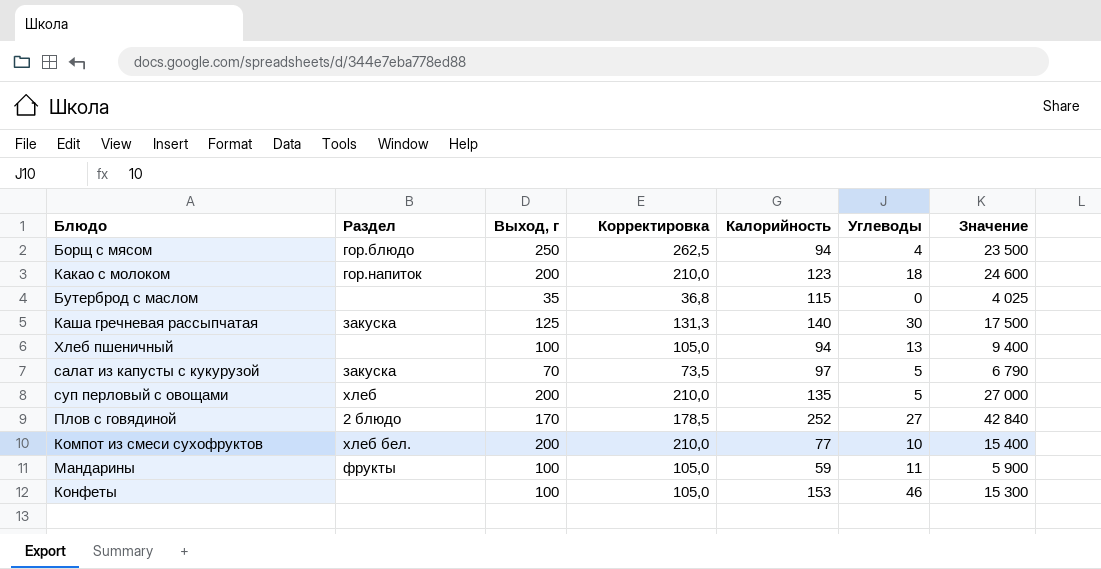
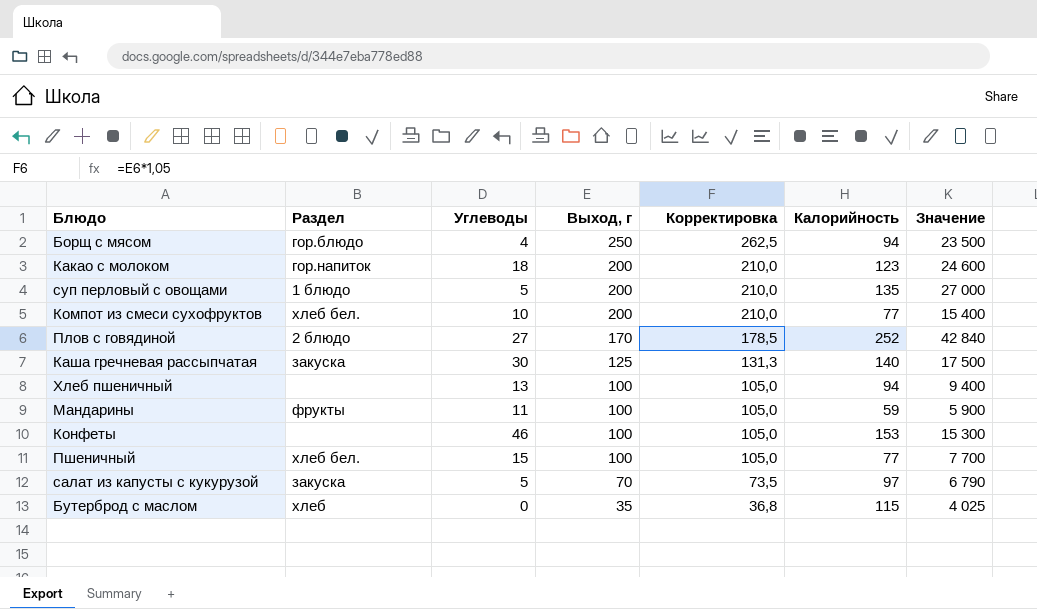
row order: none -> Выход, г descending
column Углеводы | position: 6 -> 3
суп перловый с овощами | Раздел: хлеб -> 1 блюдо
row Пшеничный: none -> хлеб бел. | 15 | 100 | 105,0 | 77 | 7 700
Бутерброд с маслом | Раздел: none -> хлеб

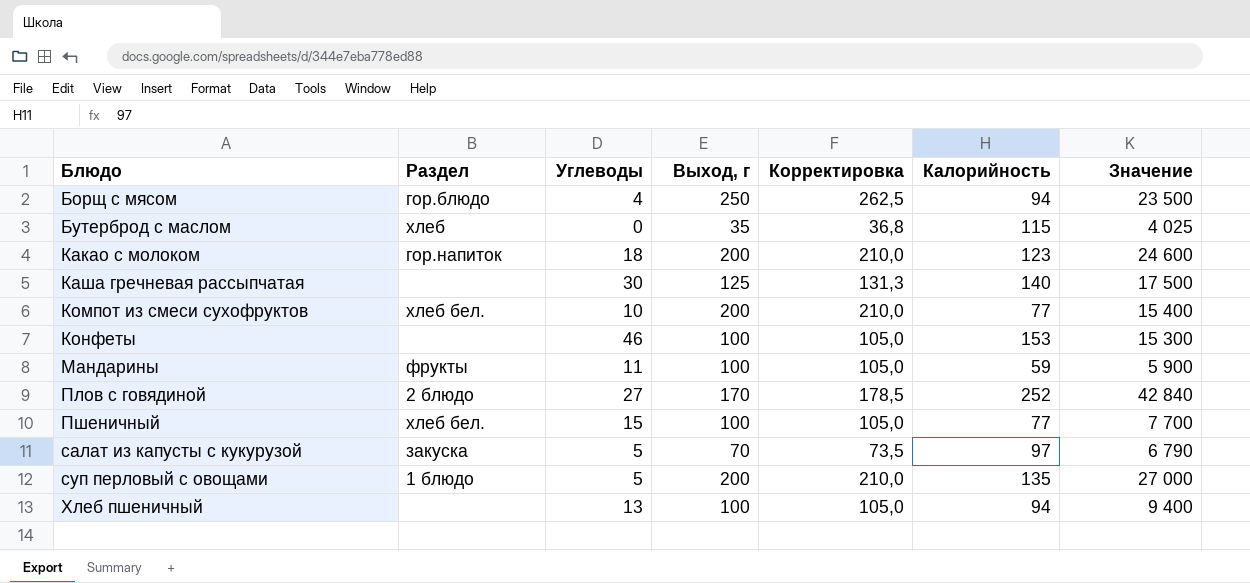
row order: Выход, г descending -> Блюдо ascending
Каша гречневая рассыпчатая | Раздел: закуска -> none

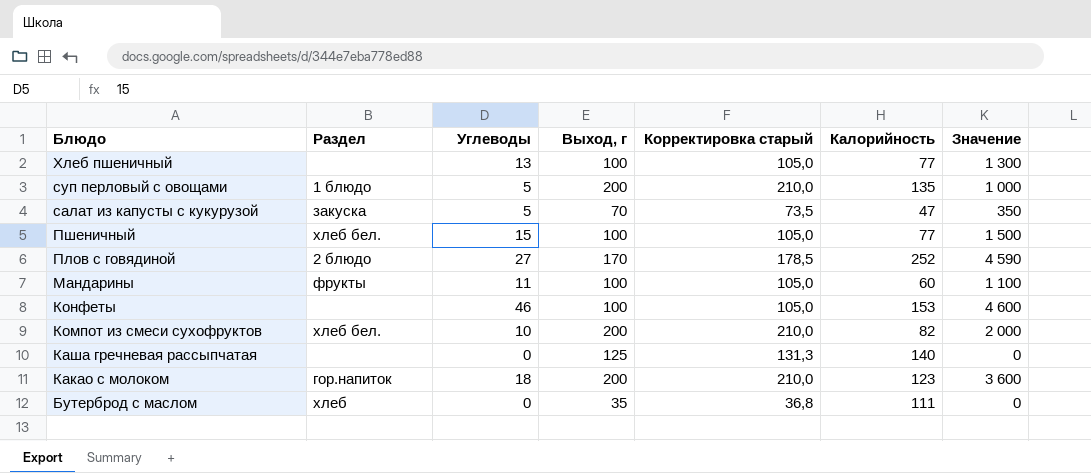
row order: Блюдо ascending -> Блюдо descending
column name: Корректировка -> Корректировка старый
column Значение | formula: [Выход, г] * [Калорийность] -> [Углеводы] * [Выход, г]
row Борщ с мясом: гор.блюдо | 4 | 250 | 262,5 | 94 | 23 500 -> none
Хлеб пшеничный | Калорийность: 94 -> 77
салат из капусты с кукурузой | Калорийность: 97 -> 47
Мандарины | Калорийность: 59 -> 60
Компот из смеси сухофруктов | Калорийность: 77 -> 82
Каша гречневая рассыпчатая | Углеводы: 30 -> 0
Бутерброд с маслом | Калорийность: 115 -> 111

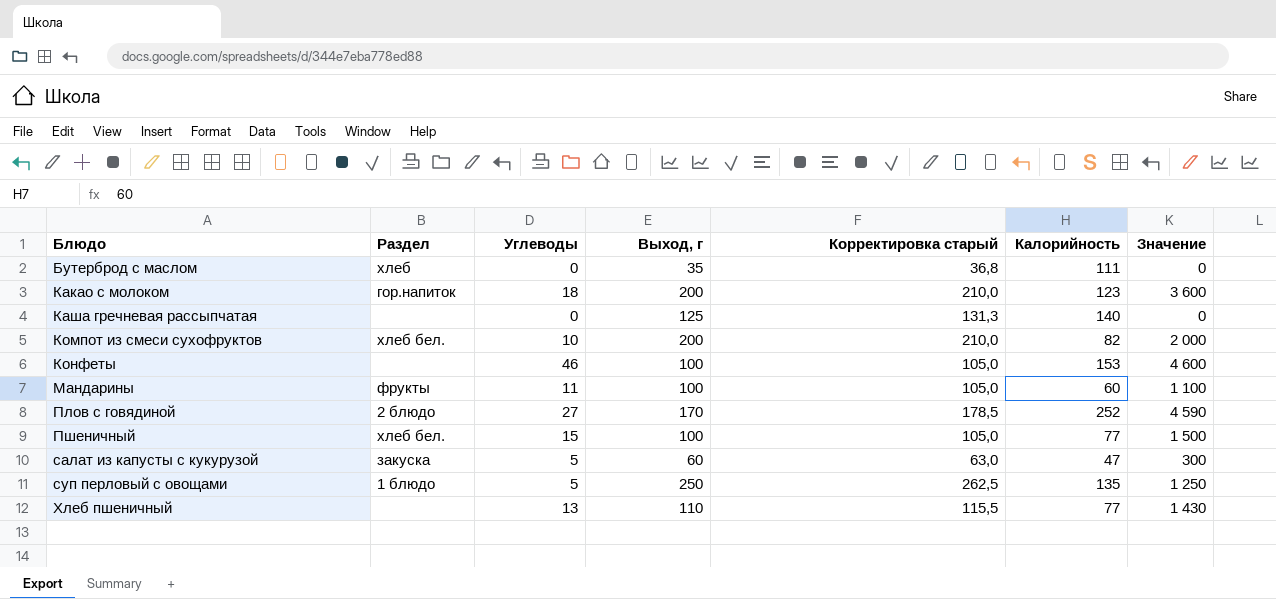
row order: Блюдо descending -> Блюдо ascending
салат из капусты с кукурузой | Выход, г: 70 -> 60
салат из капусты с кукурузой | Корректировка старый: 73,5 -> 63,0
салат из капусты с кукурузой | Значение: 350 -> 300
суп перловый с овощами | Выход, г: 200 -> 250
суп перловый с овощами | Корректировка старый: 210,0 -> 262,5
суп перловый с овощами | Значение: 1 000 -> 1 250
Хлеб пшеничный | Выход, г: 100 -> 110
Хлеб пшеничный | Корректировка старый: 105,0 -> 115,5
Хлеб пшеничный | Значение: 1 300 -> 1 430

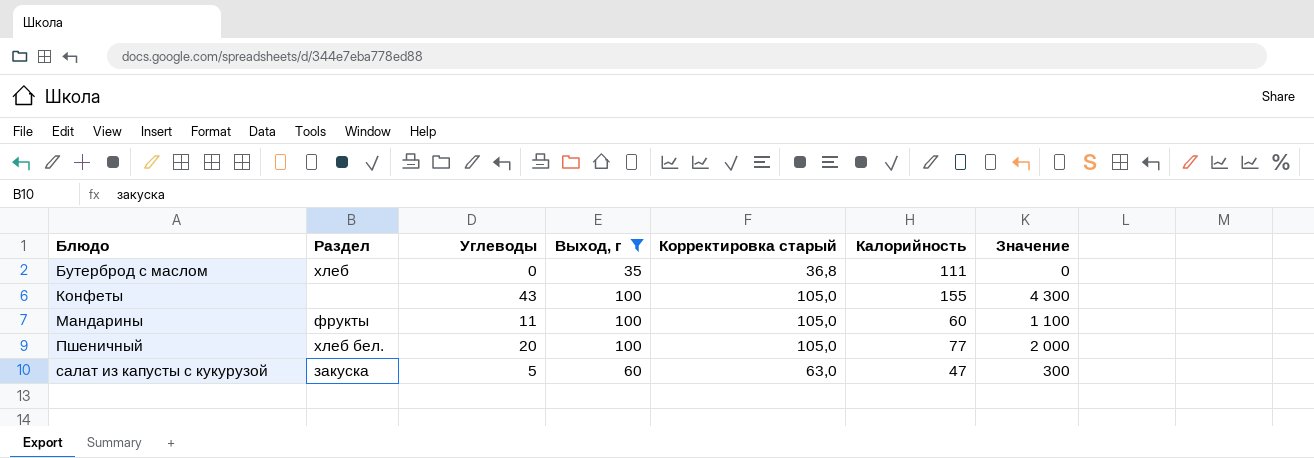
filter: none -> Выход, г <= 100
Конфеты | Углеводы: 46 -> 43
Конфеты | Калорийность: 153 -> 155
Конфеты | Значение: 4 600 -> 4 300
Пшеничный | Углеводы: 15 -> 20
Пшеничный | Значение: 1 500 -> 2 000

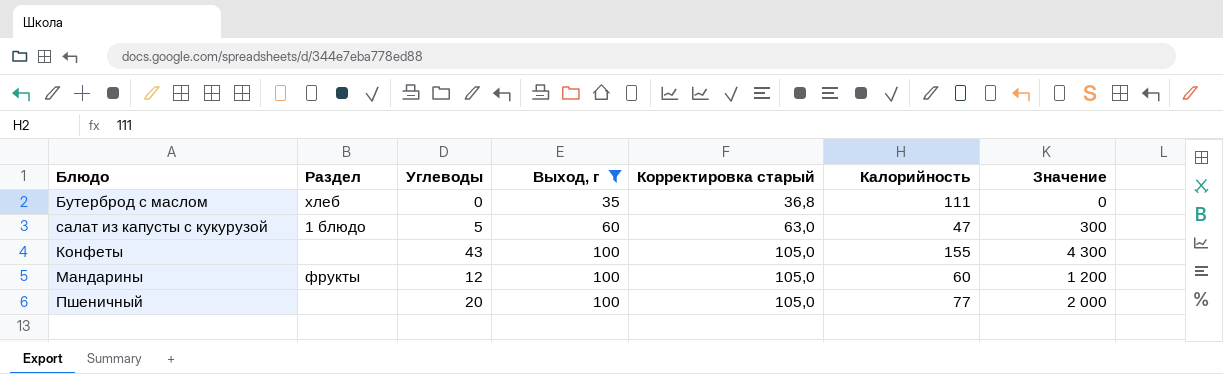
row order: Блюдо ascending -> Выход, г ascending
салат из капусты с кукурузой | Раздел: закуска -> 1 блюдо
Мандарины | Углеводы: 11 -> 12
Мандарины | Значение: 1 100 -> 1 200
Пшеничный | Раздел: хлеб бел. -> none

